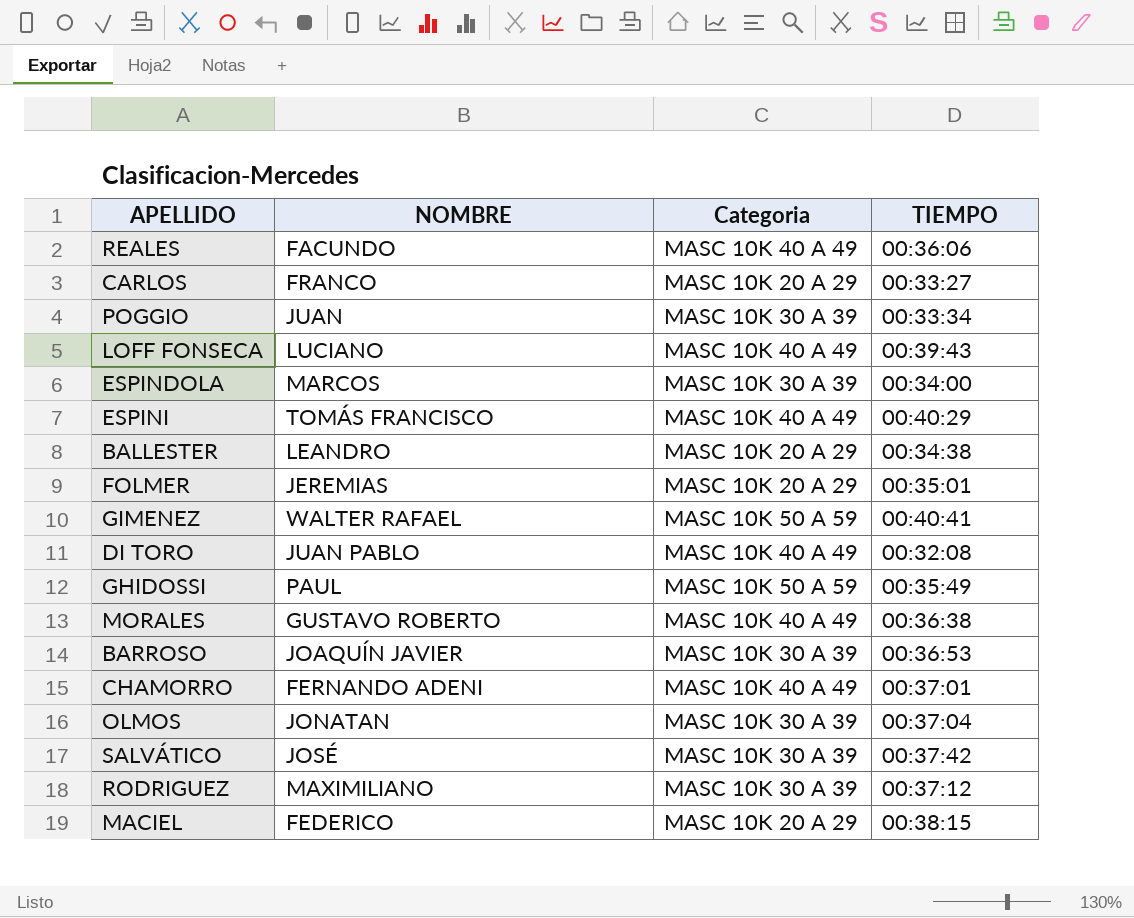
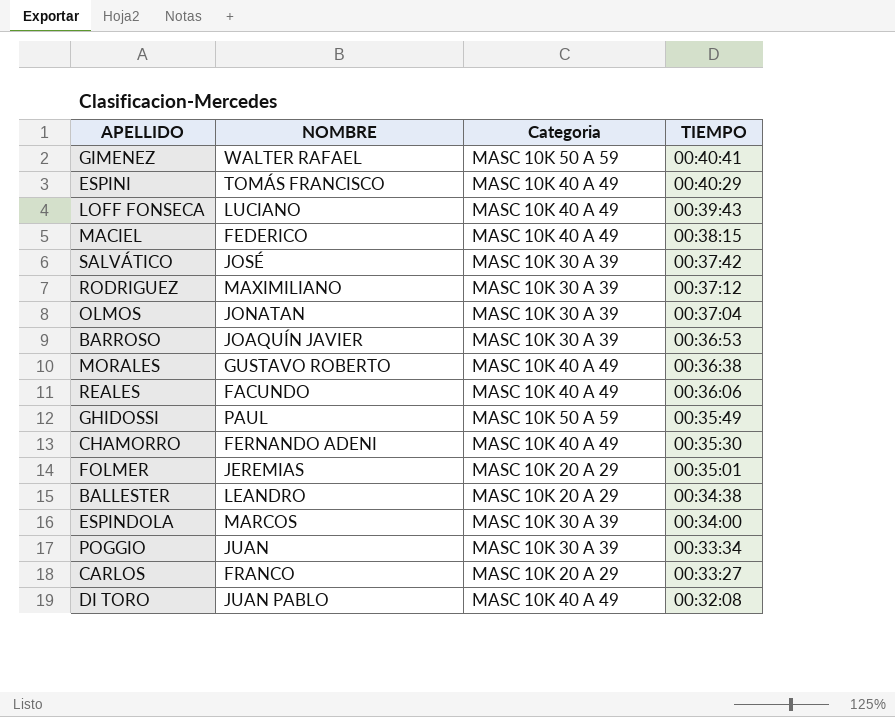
row order: none -> TIEMPO descending
MACIEL | Categoria: MASC 10K 20 A 29 -> MASC 10K 40 A 49
CHAMORRO | TIEMPO: 00:37:01 -> 00:35:30

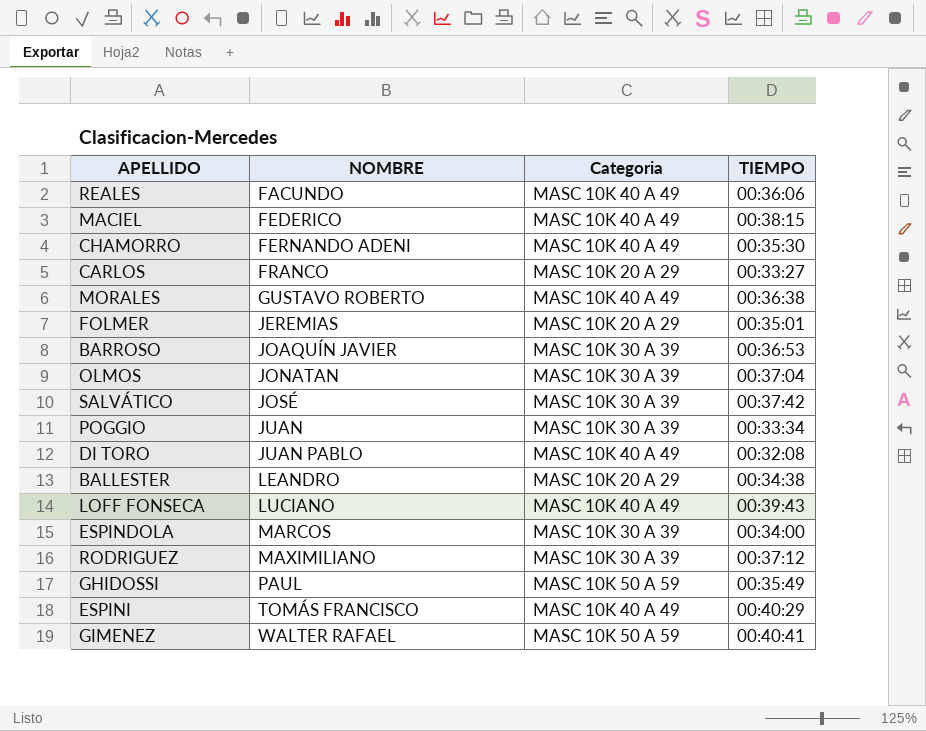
row order: TIEMPO descending -> NOMBRE ascending

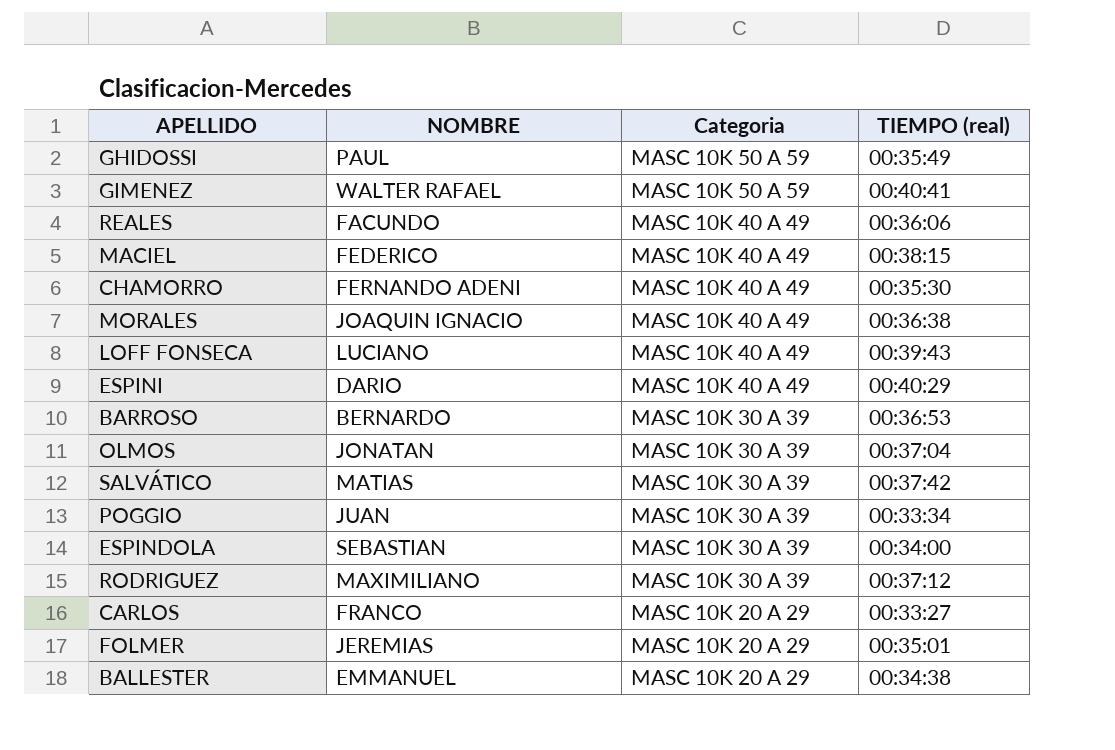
row order: NOMBRE ascending -> Categoria descending
column name: TIEMPO -> TIEMPO (real)
row DI TORO: JUAN PABLO | MASC 10K 40 A 49 | 00:32:08 -> none
MORALES | NOMBRE: GUSTAVO ROBERTO -> JOAQUIN IGNACIO
ESPINI | NOMBRE: TOMÁS FRANCISCO -> DARIO
BARROSO | NOMBRE: JOAQUÍN JAVIER -> BERNARDO
SALVÁTICO | NOMBRE: JOSÉ -> MATIAS
ESPINDOLA | NOMBRE: MARCOS -> SEBASTIAN
BALLESTER | NOMBRE: LEANDRO -> EMMANUEL

